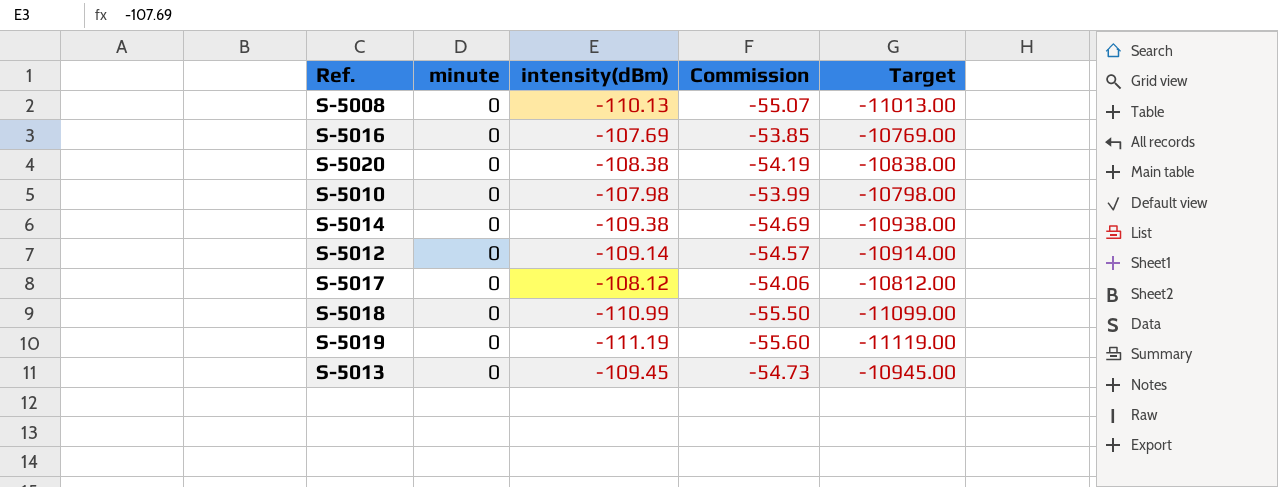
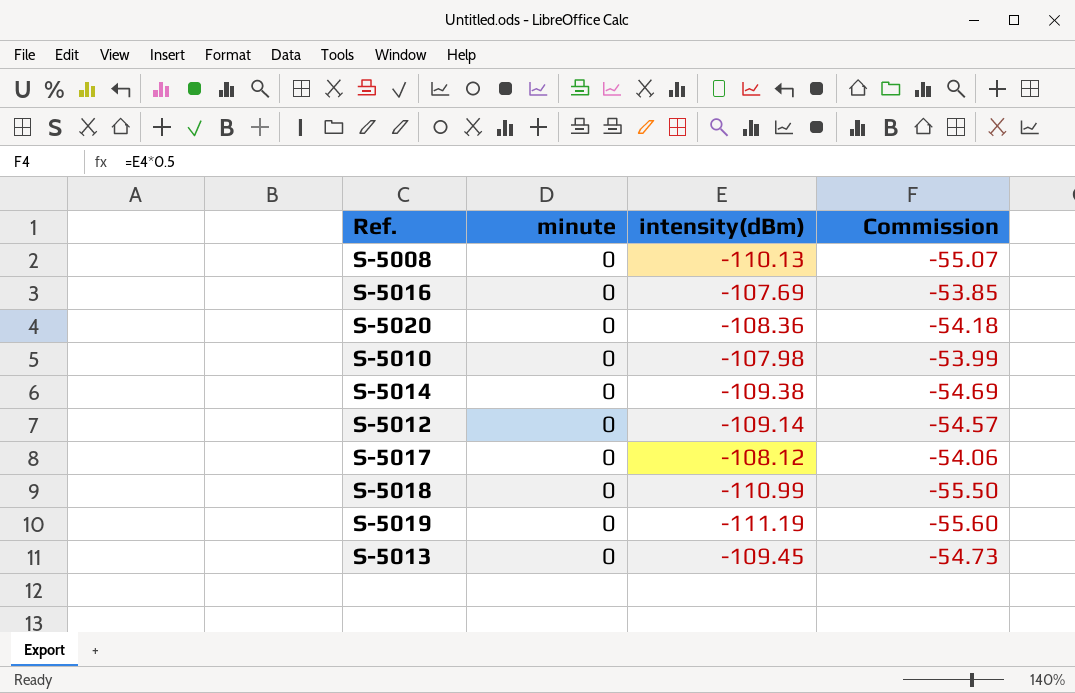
column Target | formula: [intensity(dBm)] * 100 -> none
S-5020 | intensity(dBm): -108.38 -> -108.36
S-5020 | Commission: -54.19 -> -54.18

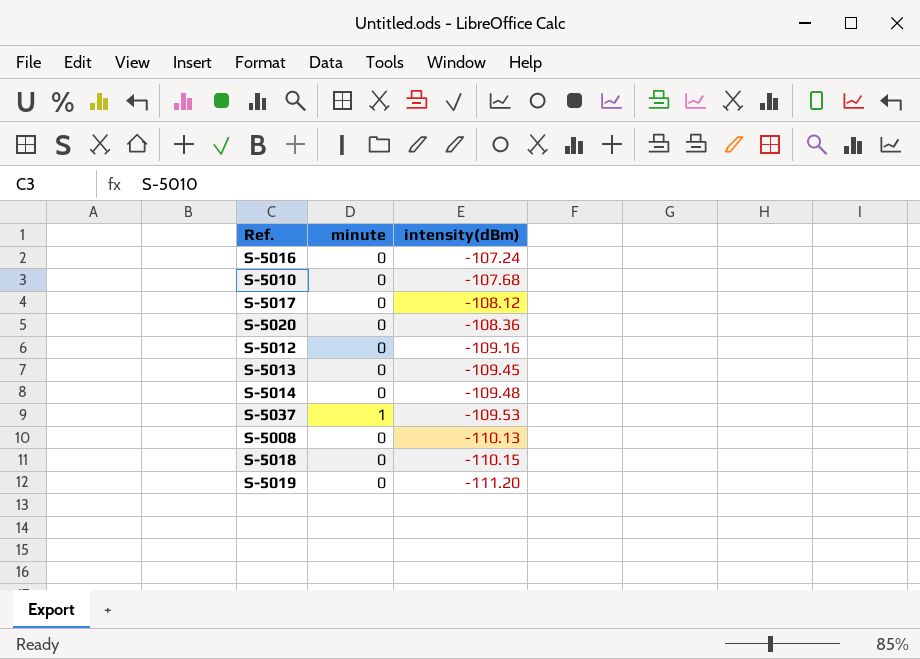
row order: none -> intensity(dBm) descending
column Commission | formula: [intensity(dBm)] * 0.5 -> none
S-5016 | intensity(dBm): -107.69 -> -107.24
S-5010 | intensity(dBm): -107.98 -> -107.68
S-5012 | intensity(dBm): -109.14 -> -109.16
S-5014 | intensity(dBm): -109.38 -> -109.48
row S-5037: none -> 1 | -109.53
S-5018 | intensity(dBm): -110.99 -> -110.15
S-5019 | intensity(dBm): -111.19 -> -111.20

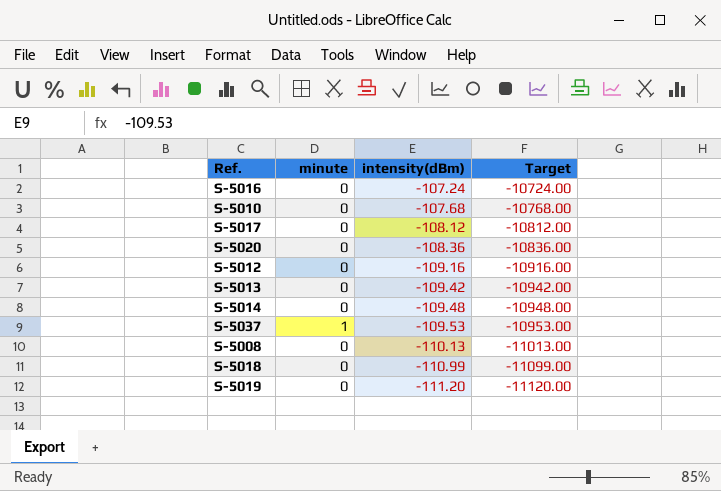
column Target | formula: none -> [intensity(dBm)] * 100
S-5013 | intensity(dBm): -109.45 -> -109.42
S-5018 | intensity(dBm): -110.15 -> -110.99

